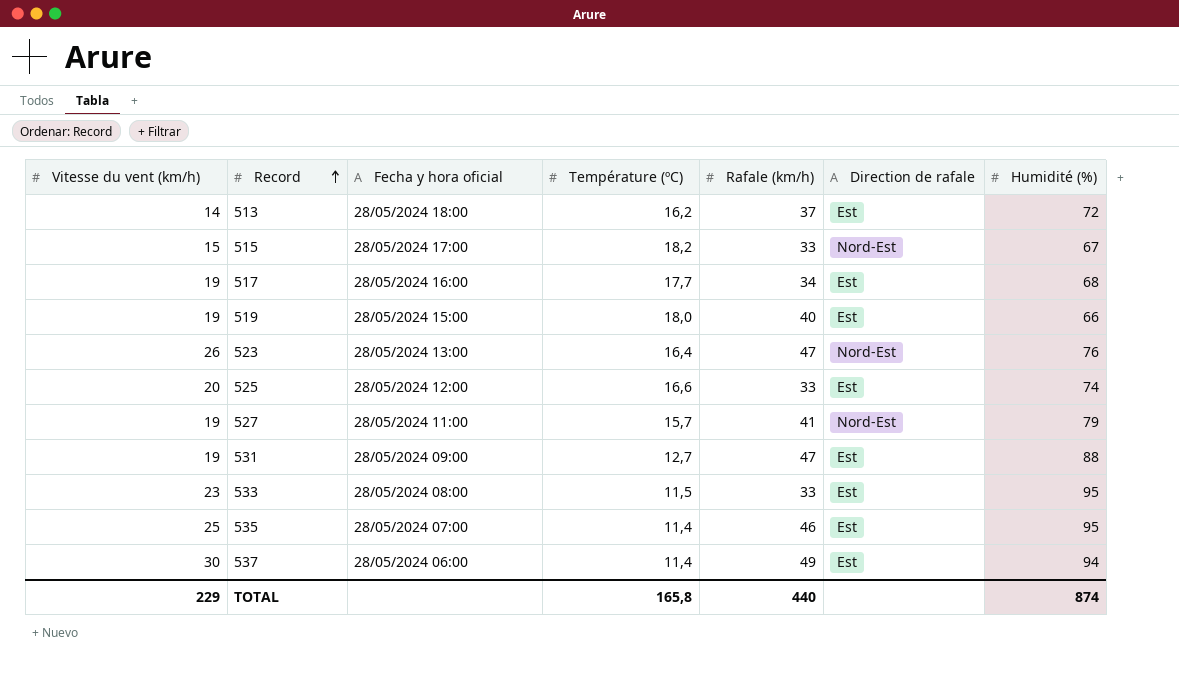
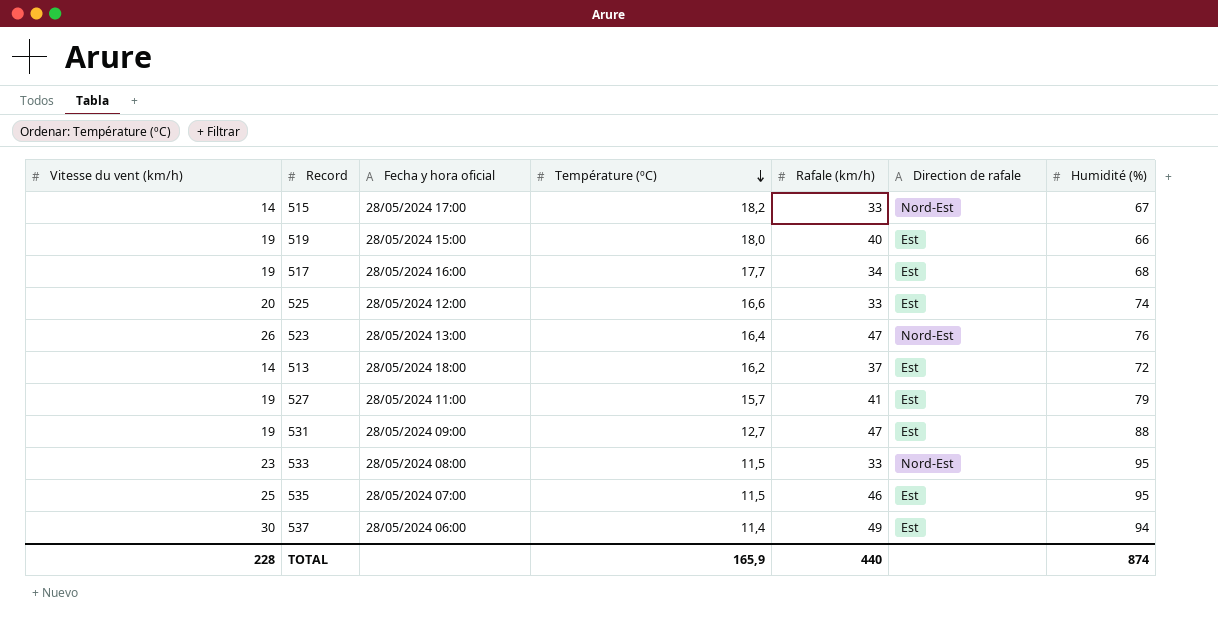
row order: Record ascending -> Température (ºC) descending
515 | Vitesse du vent (km/h): 15 -> 14
527 | Direction de rafale: Nord-Est -> Est
533 | Direction de rafale: Est -> Nord-Est
535 | Température (ºC): 11,4 -> 11,5
TOTAL | Vitesse du vent (km/h): 229 -> 228
TOTAL | Température (ºC): 165,8 -> 165,9

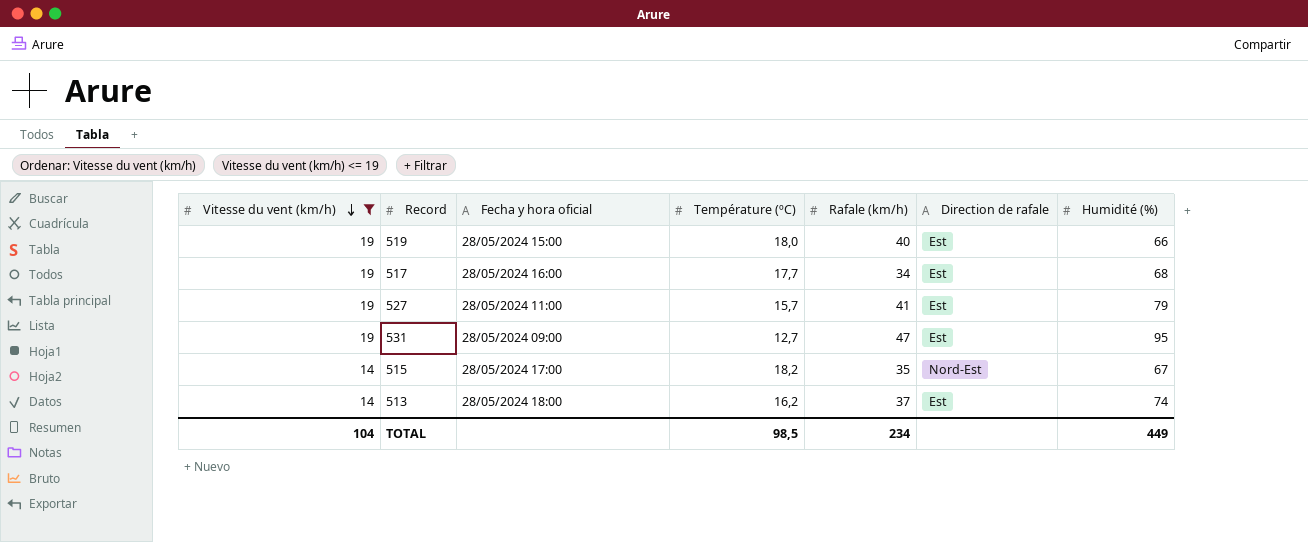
filter: none -> Vitesse du vent (km/h) <= 19
row order: Température (ºC) descending -> Vitesse du vent (km/h) descending
531 | Humidité (%): 88 -> 95
515 | Rafale (km/h): 33 -> 35
513 | Humidité (%): 72 -> 74
TOTAL | Vitesse du vent (km/h): 228 -> 104
TOTAL | Température (ºC): 165,9 -> 98,5
TOTAL | Rafale (km/h): 440 -> 234
TOTAL | Humidité (%): 874 -> 449

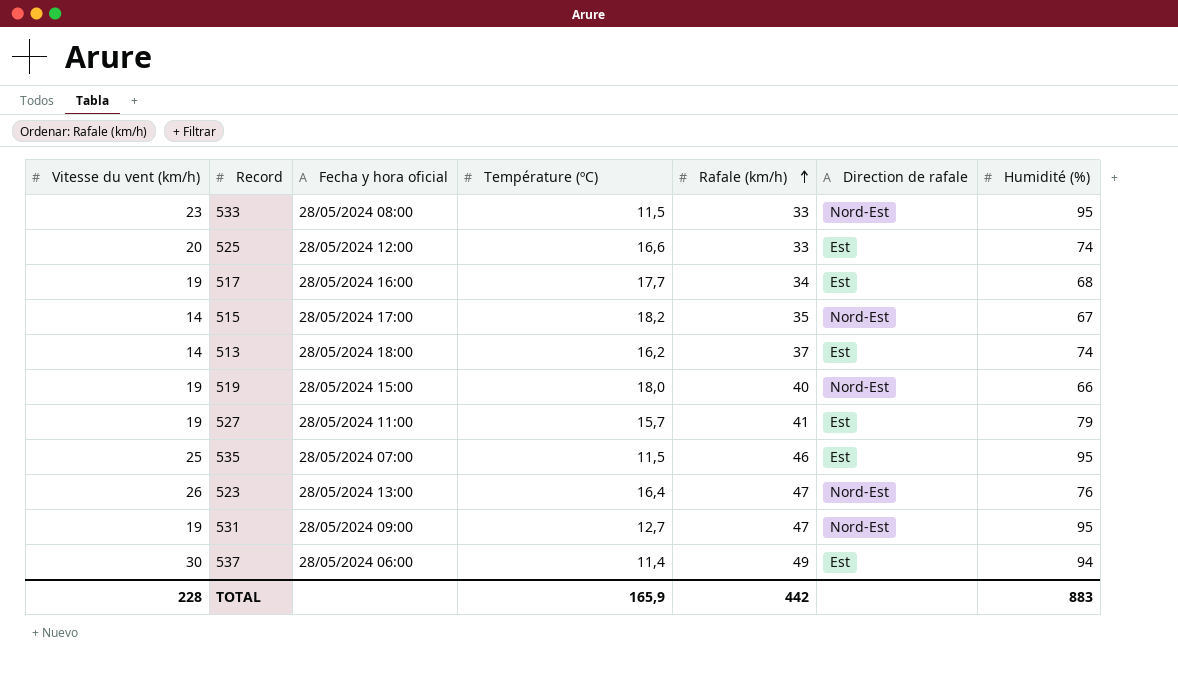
filter: Vitesse du vent (km/h) <= 19 -> none
row order: Vitesse du vent (km/h) descending -> Rafale (km/h) ascending
519 | Direction de rafale: Est -> Nord-Est
531 | Direction de rafale: Est -> Nord-Est
TOTAL | Vitesse du vent (km/h): 104 -> 228
TOTAL | Température (ºC): 98,5 -> 165,9
TOTAL | Rafale (km/h): 234 -> 442
TOTAL | Humidité (%): 449 -> 883

